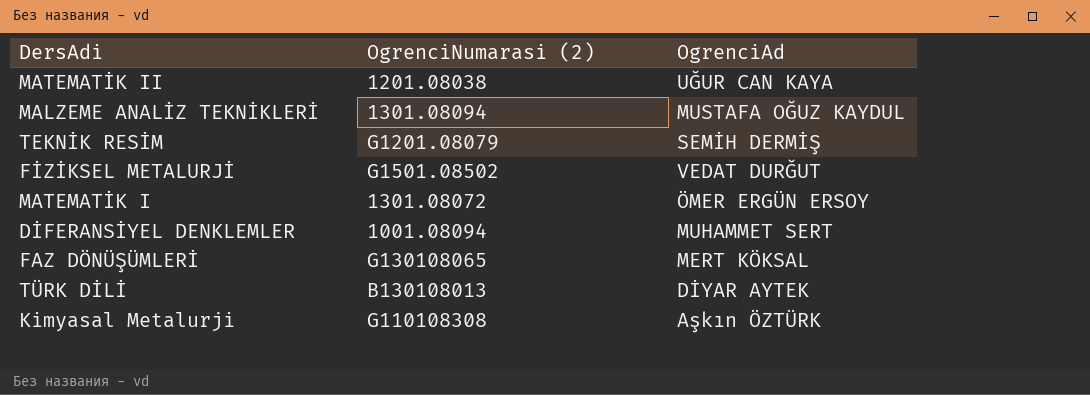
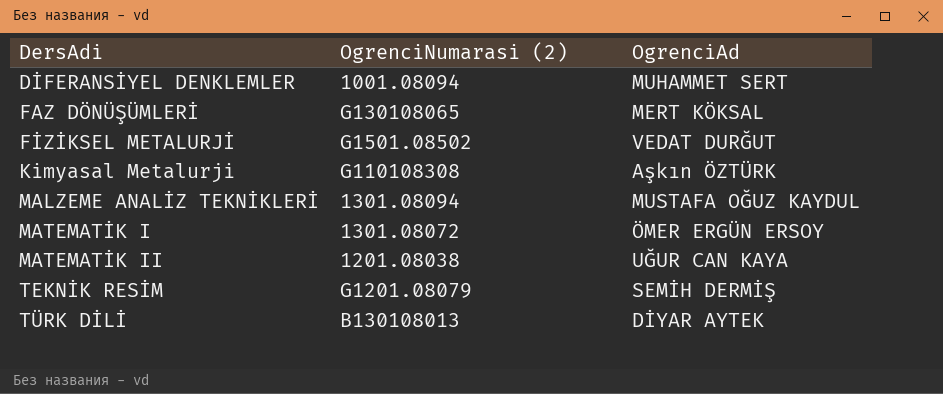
row order: none -> DersAdi ascending

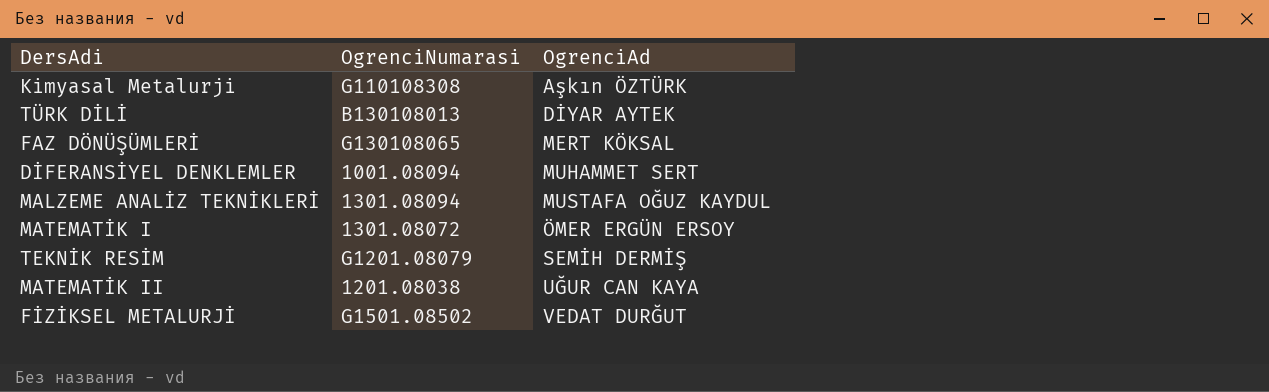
row order: DersAdi ascending -> OgrenciAd ascending
column name: OgrenciNumarasi (2) -> OgrenciNumarasi

